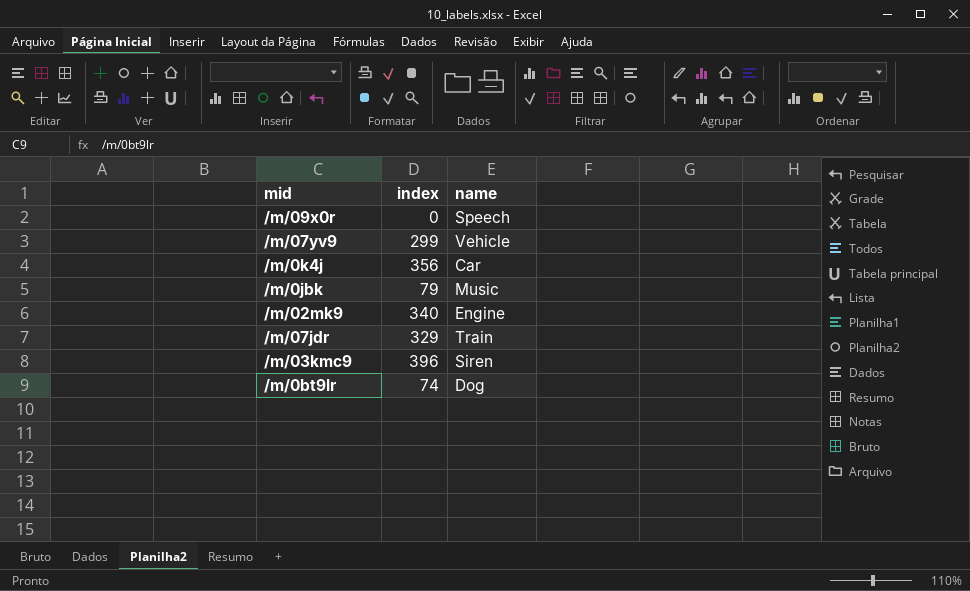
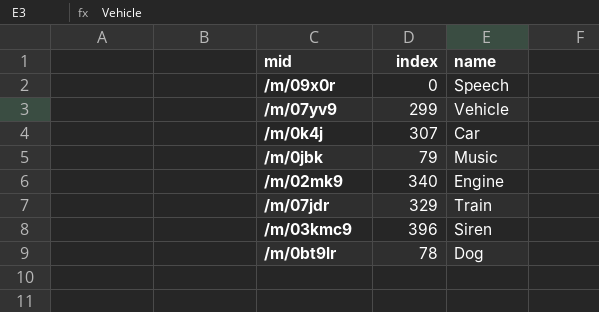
/m/0k4j | index: 356 -> 307
/m/0bt9lr | index: 74 -> 78

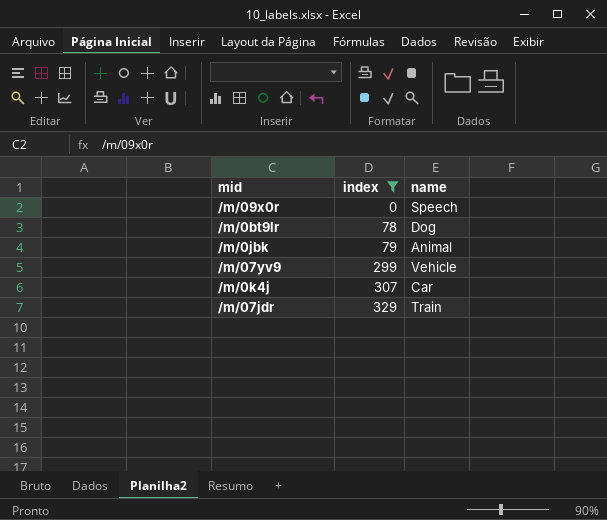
filter: none -> index <= 329
row order: none -> index ascending
/m/0jbk | name: Music -> Animal

